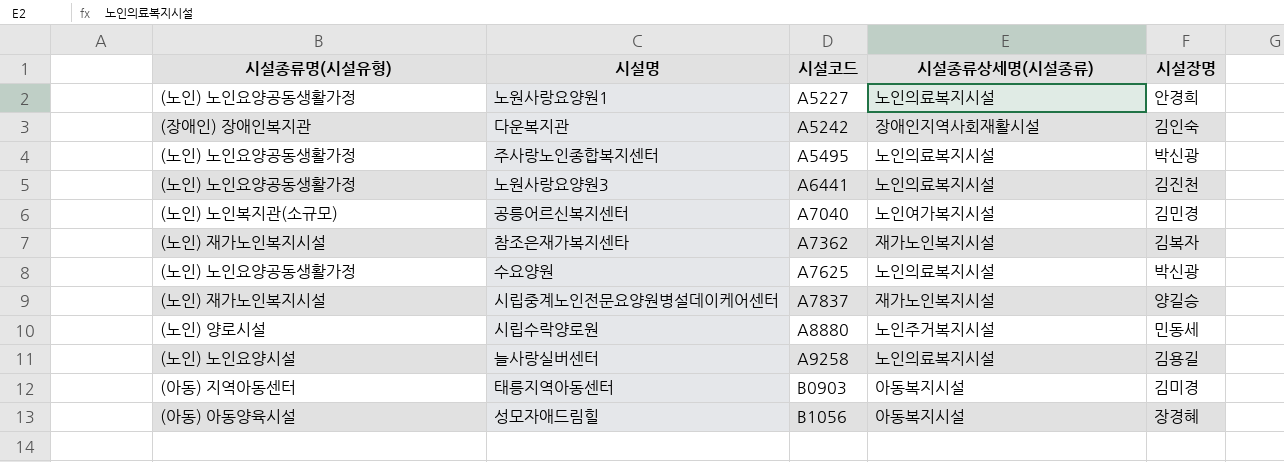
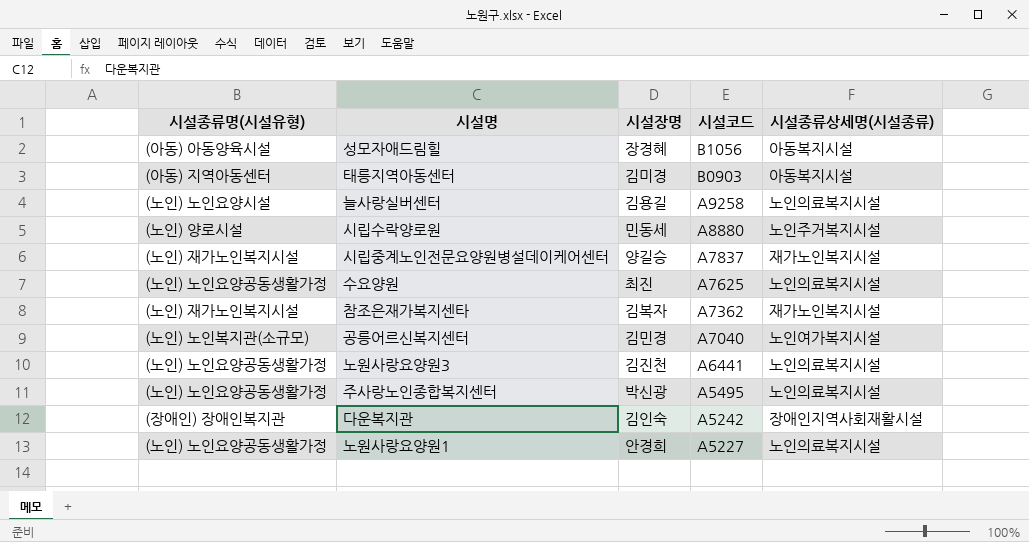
row order: 시설코드 ascending -> 시설코드 descending
column 시설장명 | position: 5 -> 3
수요양원 | 시설장명: 박신광 -> 최진

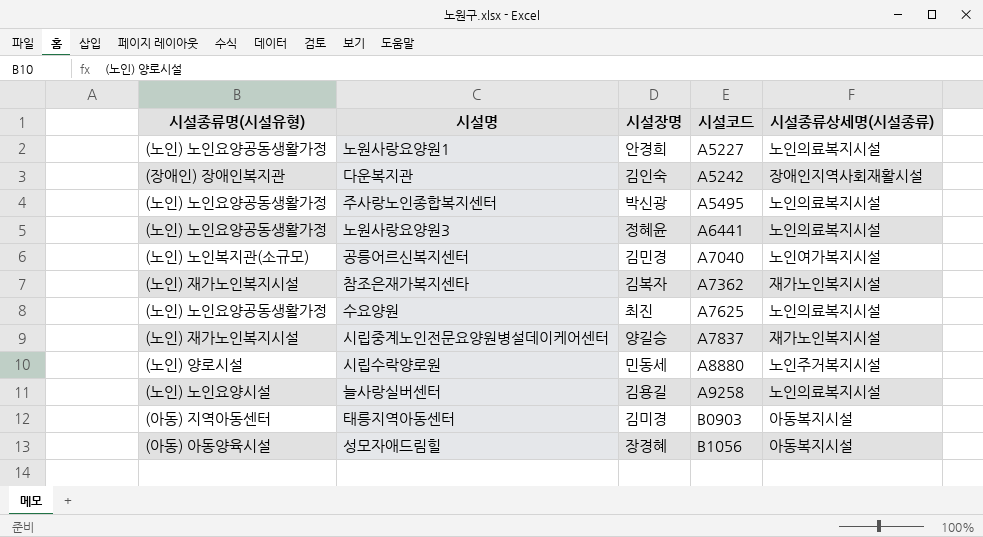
row order: 시설코드 descending -> 시설코드 ascending
노원사랑요양원3 | 시설장명: 김진천 -> 정혜윤

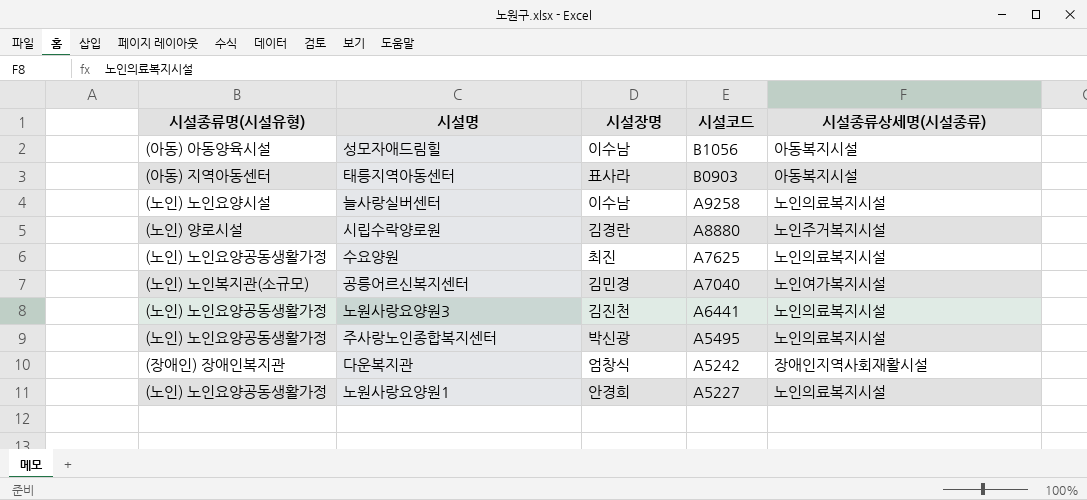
row order: 시설코드 ascending -> 시설코드 descending
row 참조은재가복지센타: (노인) 재가노인복지시설 | 김복자 | A7362 | 재가노인복지시설 -> none
row 시립중계노인전문요양원병설데이케어센터: (노인) 재가노인복지시설 | 양길승 | A7837 | 재가노인복지시설 -> none
성모자애드림힐 | 시설장명: 장경혜 -> 이수남
태릉지역아동센터 | 시설장명: 김미경 -> 표사라
늘사랑실버센터 | 시설장명: 김용길 -> 이수남
시립수락양로원 | 시설장명: 민동세 -> 김경란
노원사랑요양원3 | 시설장명: 정혜윤 -> 김진천
다운복지관 | 시설장명: 김인숙 -> 엄창식

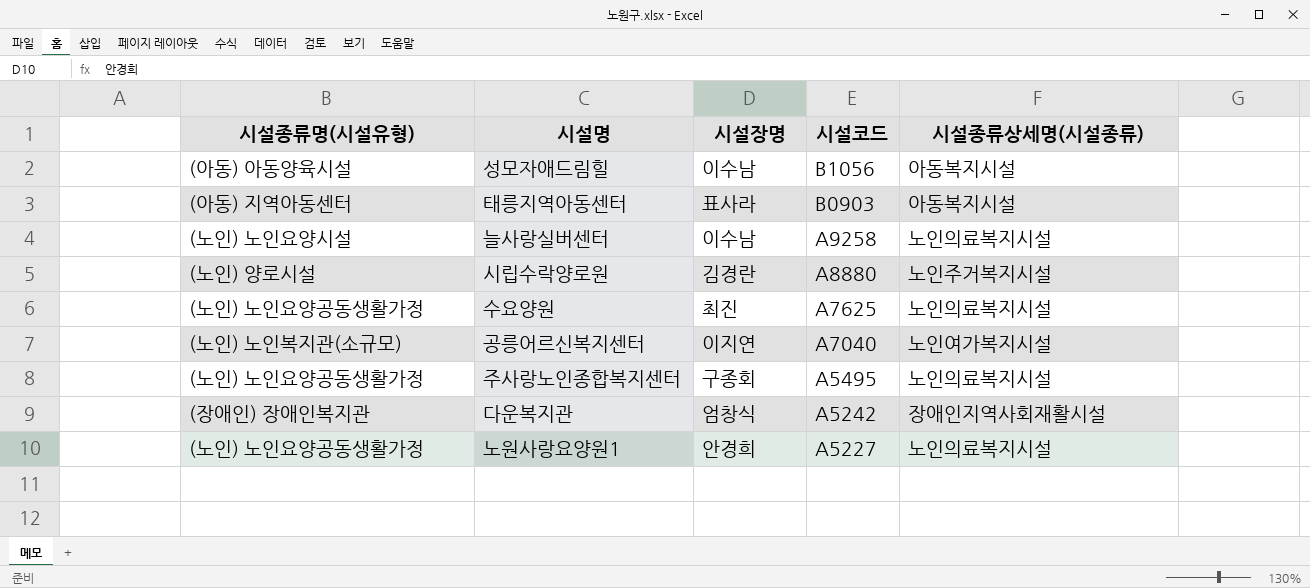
row 노원사랑요양원3: (노인) 노인요양공동생활가정 | 김진천 | A6441 | 노인의료복지시설 -> none
공릉어르신복지센터 | 시설장명: 김민경 -> 이지연
주사랑노인종합복지센터 | 시설장명: 박신광 -> 구종회

